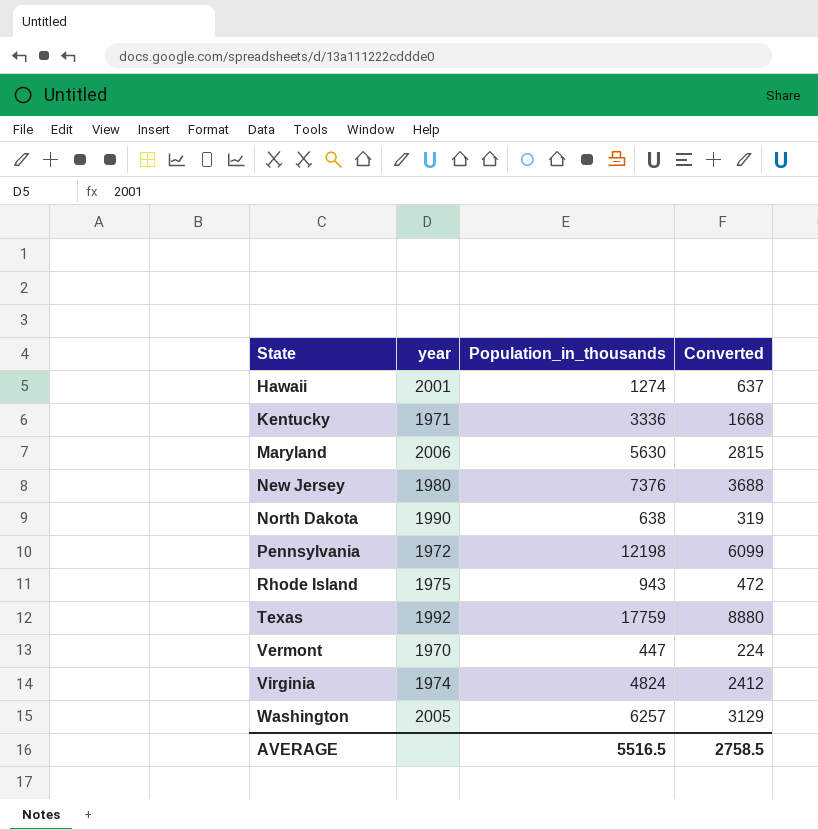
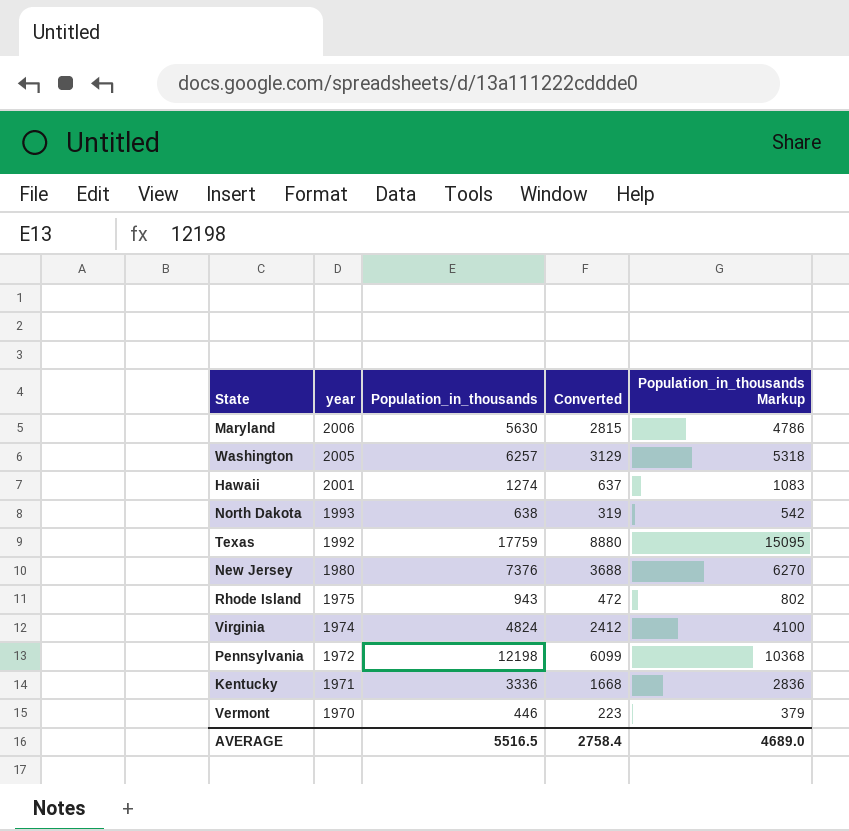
row order: State ascending -> year descending
column Population_in_thousands Markup | formula: none -> [Population_in_thousands] * 0.85
North Dakota | year: 1990 -> 1993
Vermont | Population_in_thousands: 447 -> 446
Vermont | Converted: 224 -> 223
AVERAGE | Converted: 2758.5 -> 2758.4

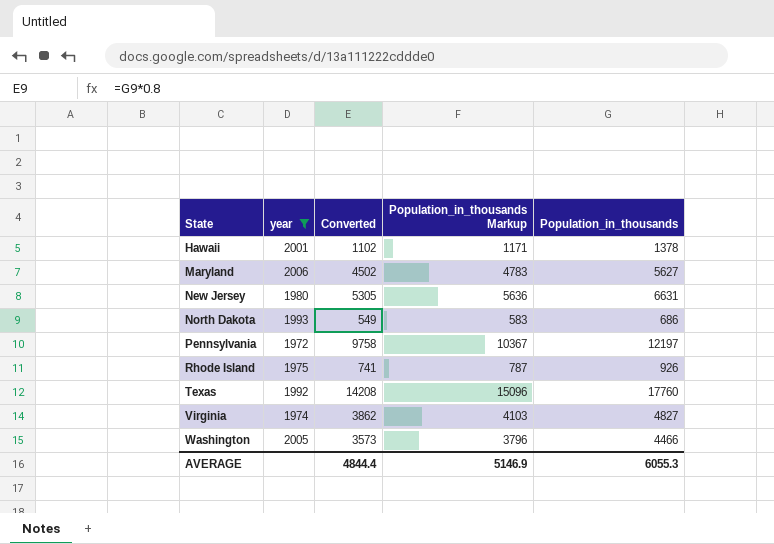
filter: none -> year >= 1972
row order: year descending -> State ascending
column Converted | formula: [Population_in_thousands] * 0.5 -> [Population_in_thousands] * 0.8
column Population_in_thousands | position: 3 -> 5
Hawaii | Population_in_thousands Markup: 1083 -> 1171
Hawaii | Population_in_thousands: 1274 -> 1378
Maryland | Population_in_thousands Markup: 4786 -> 4783
Maryland | Population_in_thousands: 5630 -> 5627
New Jersey | Population_in_thousands Markup: 6270 -> 5636
New Jersey | Population_in_thousands: 7376 -> 6631
North Dakota | Population_in_thousands Markup: 542 -> 583
North Dakota | Population_in_thousands: 638 -> 686
Pennsylvania | Population_in_thousands Markup: 10368 -> 10367
Pennsylvania | Population_in_thousands: 12198 -> 12197
Rhode Island | Population_in_thousands Markup: 802 -> 787
Rhode Island | Population_in_thousands: 943 -> 926
Texas | Population_in_thousands Markup: 15095 -> 15096
Texas | Population_in_thousands: 17759 -> 17760
Virginia | Population_in_thousands Markup: 4100 -> 4103
Virginia | Population_in_thousands: 4824 -> 4827
Washington | Population_in_thousands Markup: 5318 -> 3796
Washington | Population_in_thousands: 6257 -> 4466
AVERAGE | Converted: 2758.4 -> 4844.4
AVERAGE | Population_in_thousands Markup: 4689.0 -> 5146.9
AVERAGE | Population_in_thousands: 5516.5 -> 6055.3

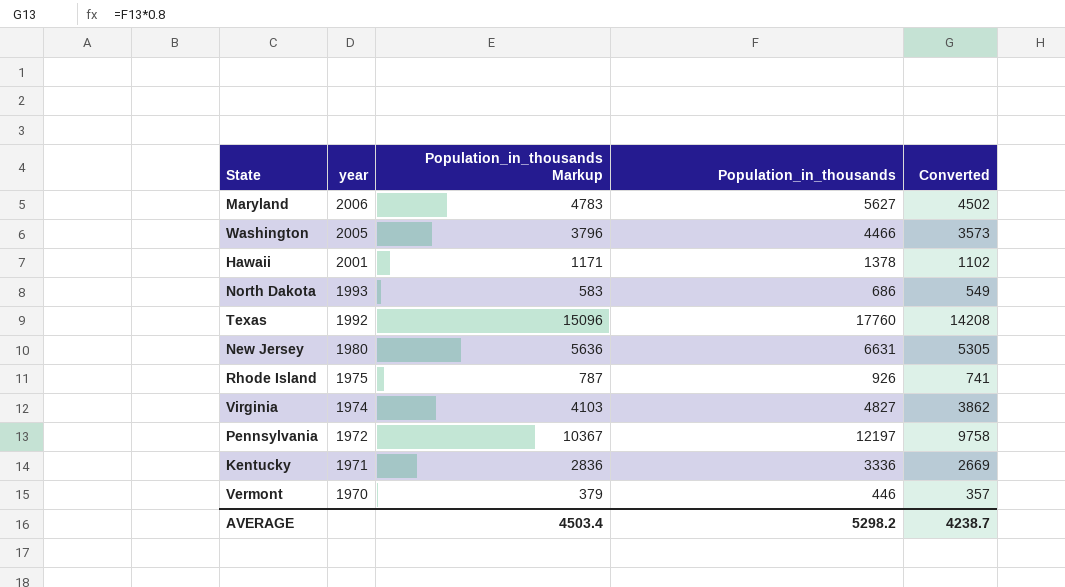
filter: year >= 1972 -> none
row order: State ascending -> year descending
column Converted | position: 3 -> 5
AVERAGE | Population_in_thousands Markup: 5146.9 -> 4503.4
AVERAGE | Population_in_thousands: 6055.3 -> 5298.2
AVERAGE | Converted: 4844.4 -> 4238.7

